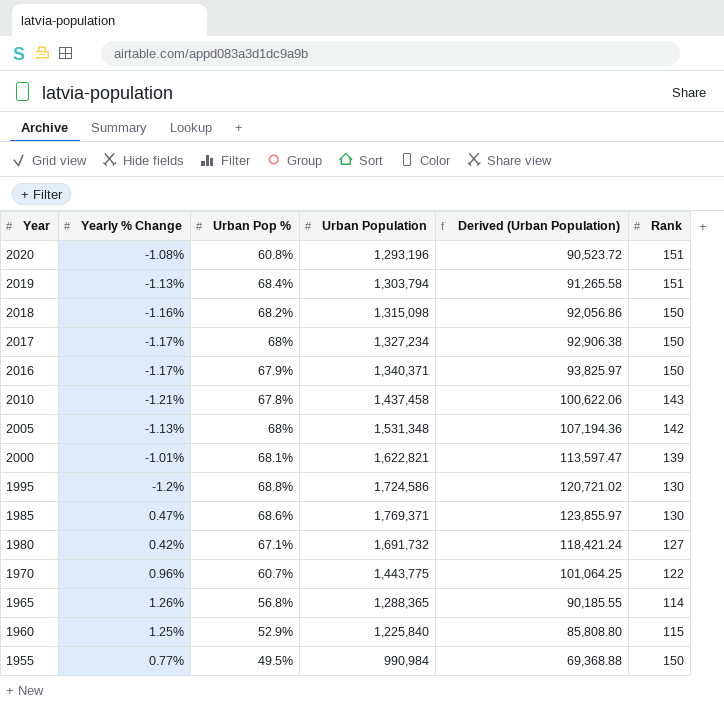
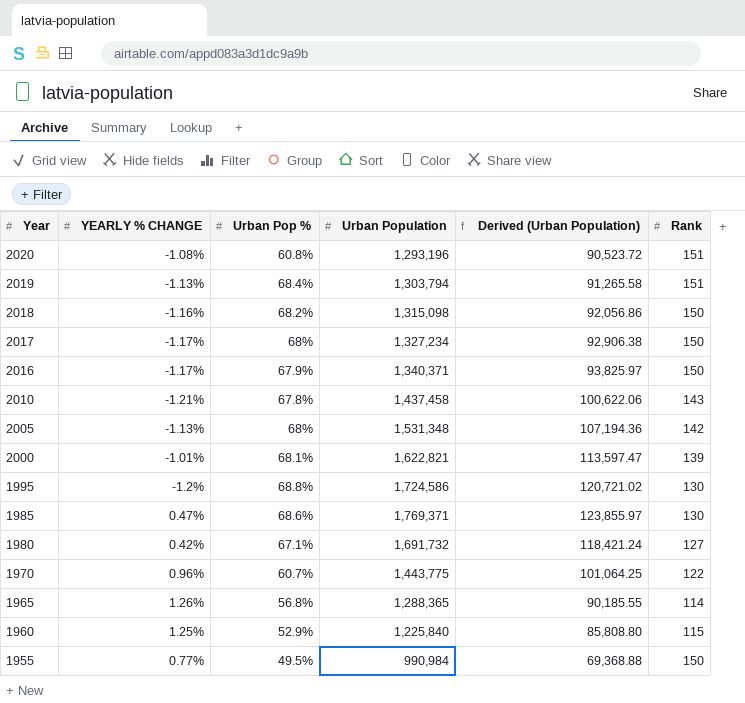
column name: Yearly % Change -> YEARLY % CHANGE

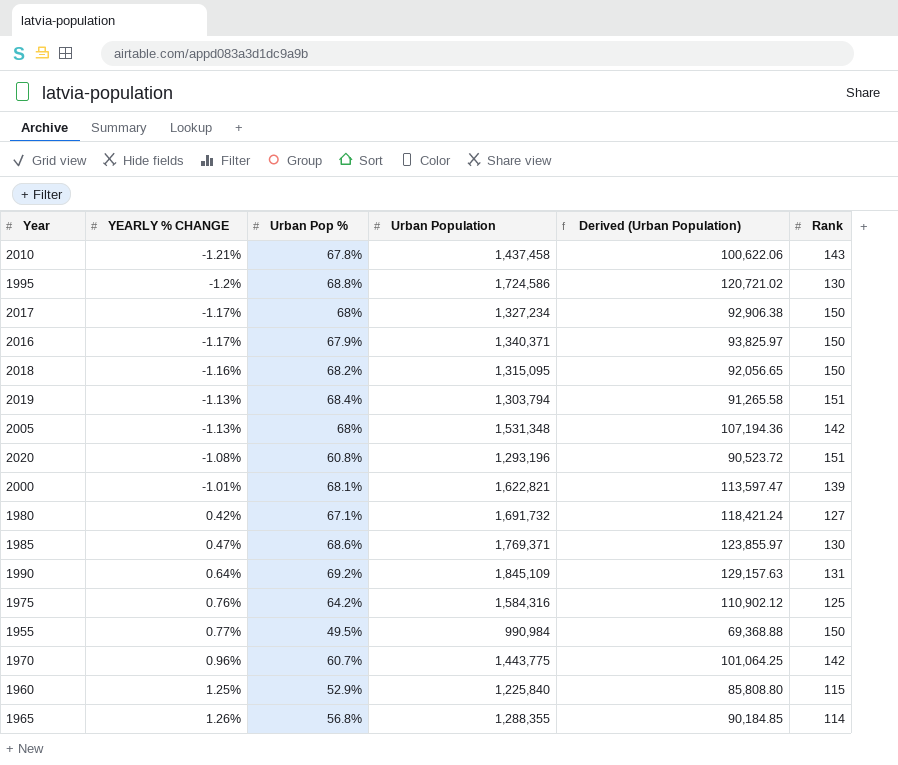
row order: Year descending -> YEARLY % CHANGE ascending
2018 | Urban Population: 1,315,098 -> 1,315,095
2018 | Derived (Urban Population): 92,056.86 -> 92,056.65
row 1990: none -> 0.64% | 69.2% | 1,845,109 | 129,157.63 | 131
row 1975: none -> 0.76% | 64.2% | 1,584,316 | 110,902.12 | 125
1970 | Rank: 122 -> 142
1965 | Urban Population: 1,288,365 -> 1,288,355
1965 | Derived (Urban Population): 90,185.55 -> 90,184.85

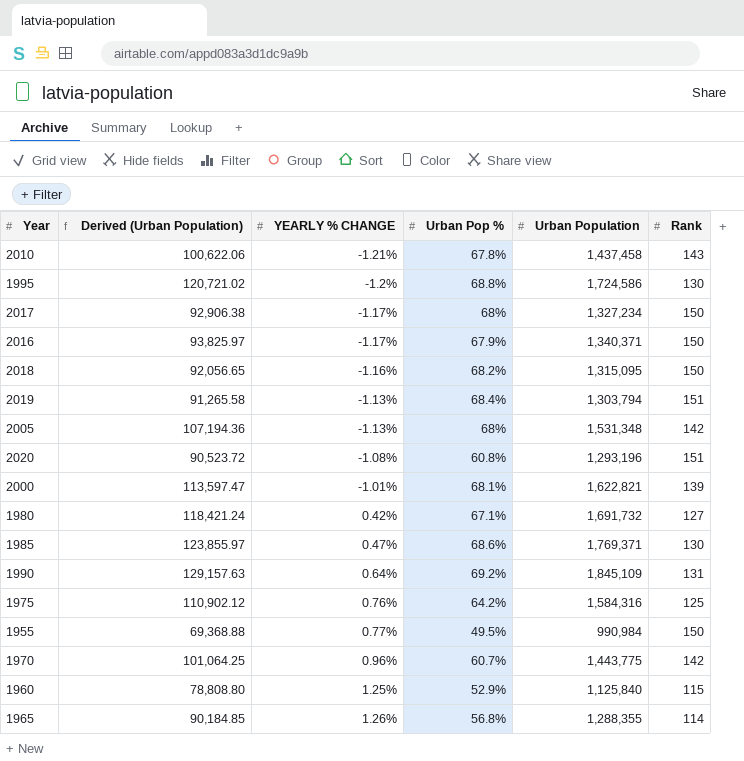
column Derived (Urban Population) | position: 5 -> 2
1960 | Derived (Urban Population): 85,808.80 -> 78,808.80
1960 | Urban Population: 1,225,840 -> 1,125,840

